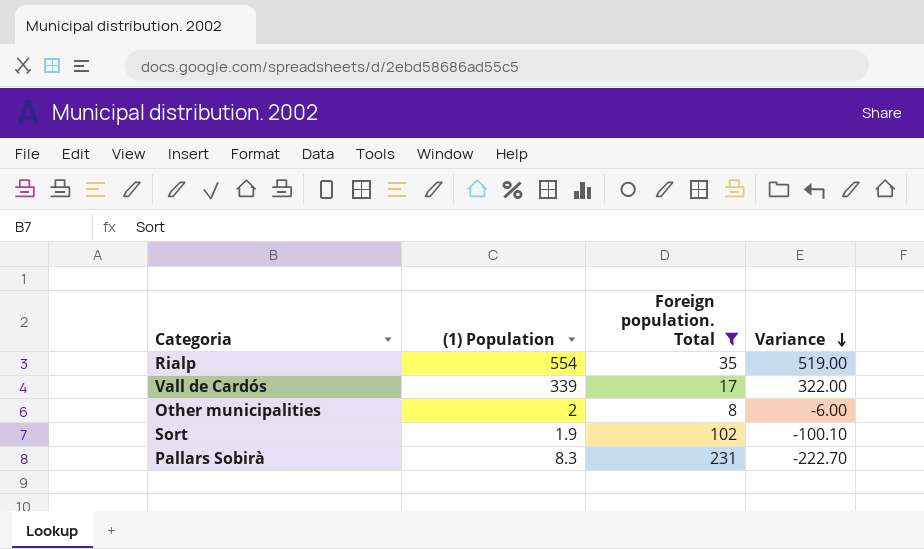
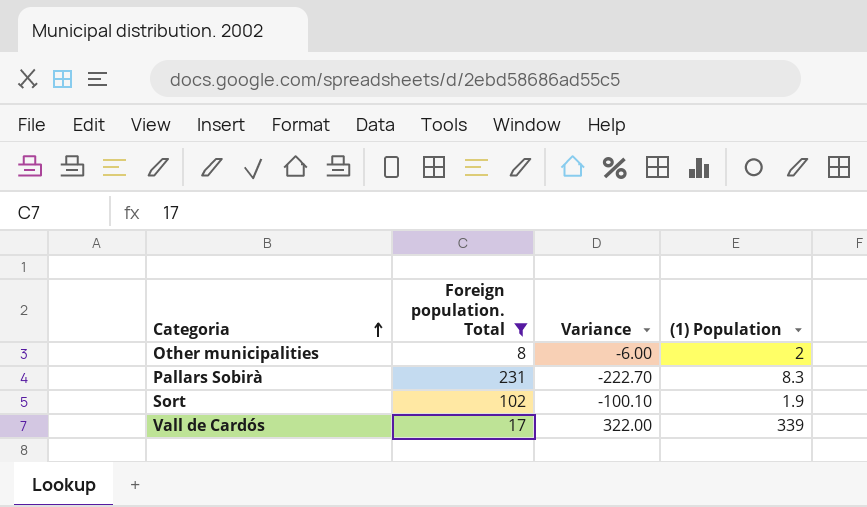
row order: Variance descending -> Categoria ascending
column (1) Population | position: 2 -> 4
row Rialp: 554 | 35 | 519.00 -> none

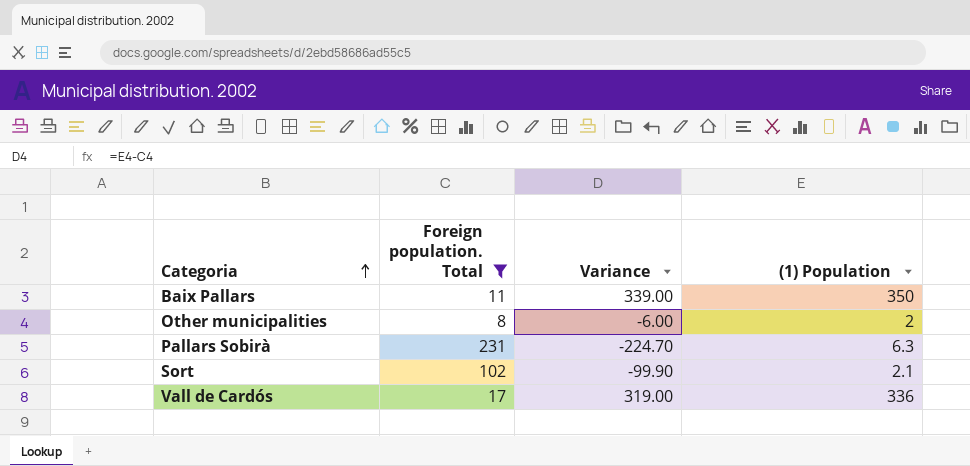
row Baix Pallars: none -> 11 | 339.00 | 350
Pallars Sobirà | Variance: -222.70 -> -224.70
Pallars Sobirà | (1) Population: 8.3 -> 6.3
Sort | Variance: -100.10 -> -99.90
Sort | (1) Population: 1.9 -> 2.1
Vall de Cardós | Variance: 322.00 -> 319.00
Vall de Cardós | (1) Population: 339 -> 336

